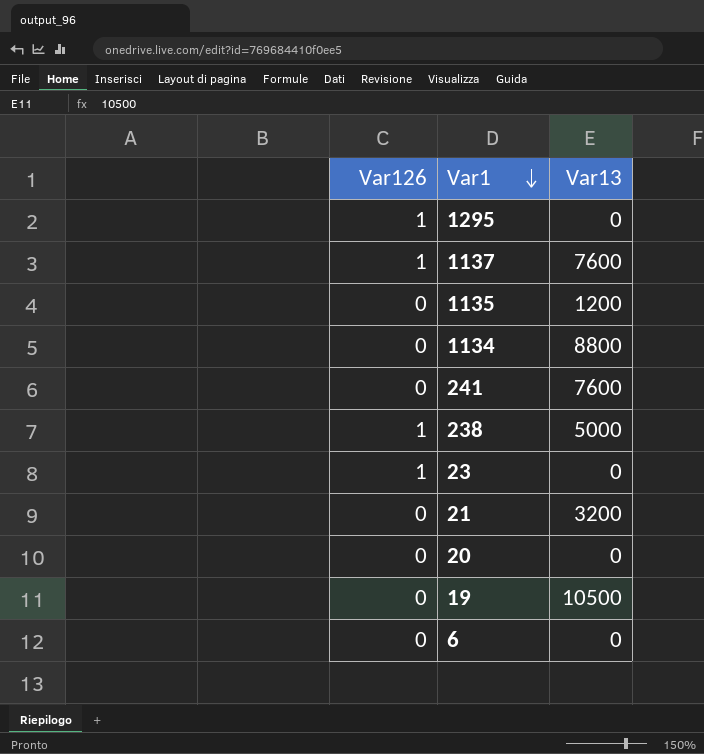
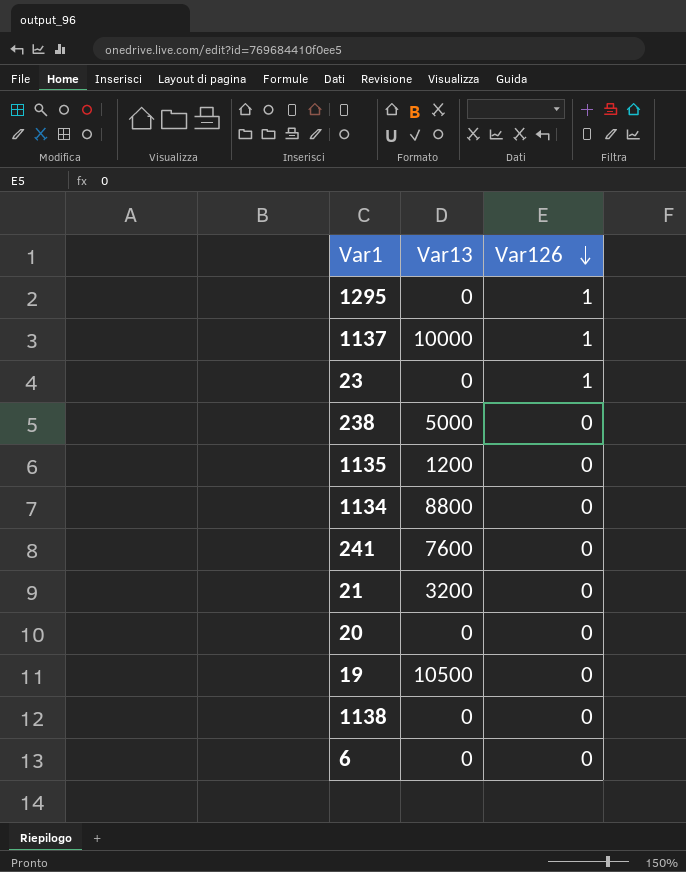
row order: Var1 descending -> Var126 descending
column Var126 | position: 1 -> 3
1137 | Var13: 7600 -> 10000
238 | Var126: 1 -> 0
row 1138: none -> 0 | 0

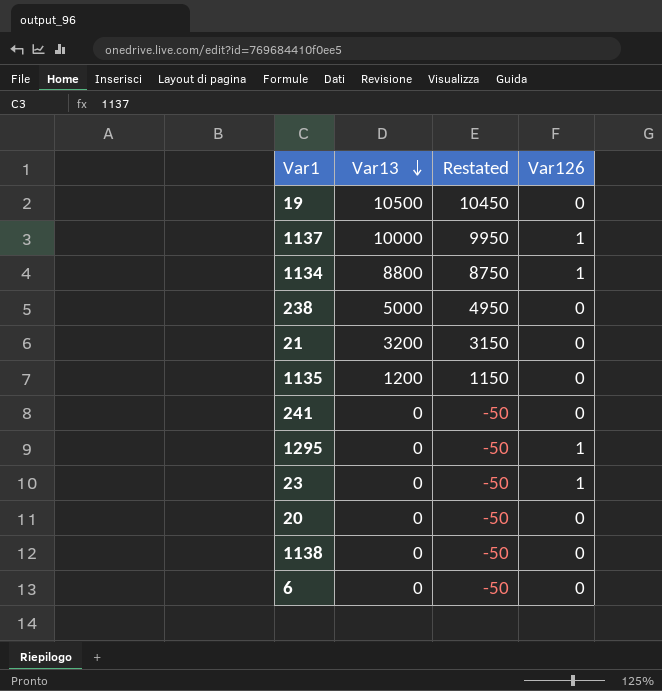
row order: Var126 descending -> Var13 descending
column Restated | formula: none -> [Var13] - 50
1134 | Var126: 0 -> 1
241 | Var13: 7600 -> 0

